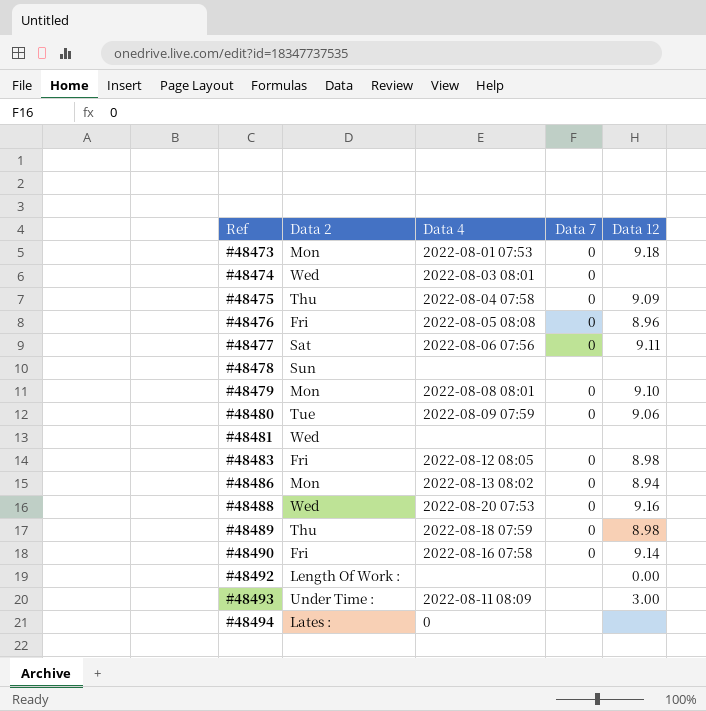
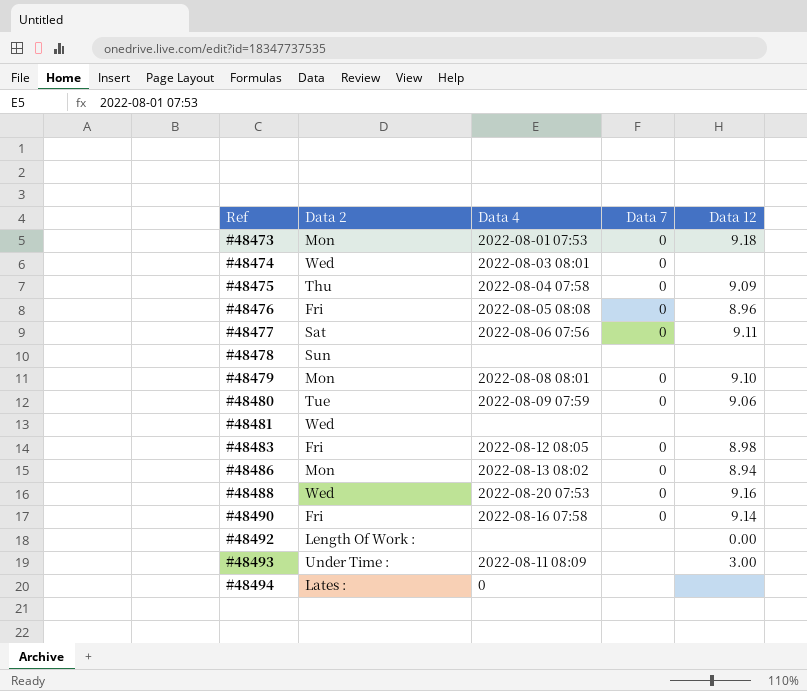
row #48489: Thu | 2022-08-18 07:59 | 0 | 8.98 -> none

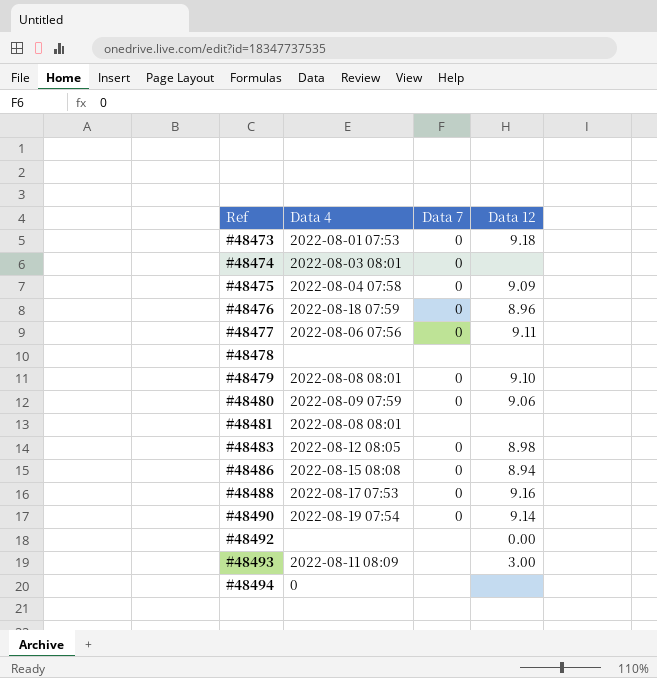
column Data 2 | position: 2 -> none
#48476 | Data 4: 2022-08-05 08:08 -> 2022-08-18 07:59
#48481 | Data 4: none -> 2022-08-08 08:01
#48486 | Data 4: 2022-08-13 08:02 -> 2022-08-15 08:08
#48488 | Data 4: 2022-08-20 07:53 -> 2022-08-17 07:53
#48490 | Data 4: 2022-08-16 07:58 -> 2022-08-19 07:54

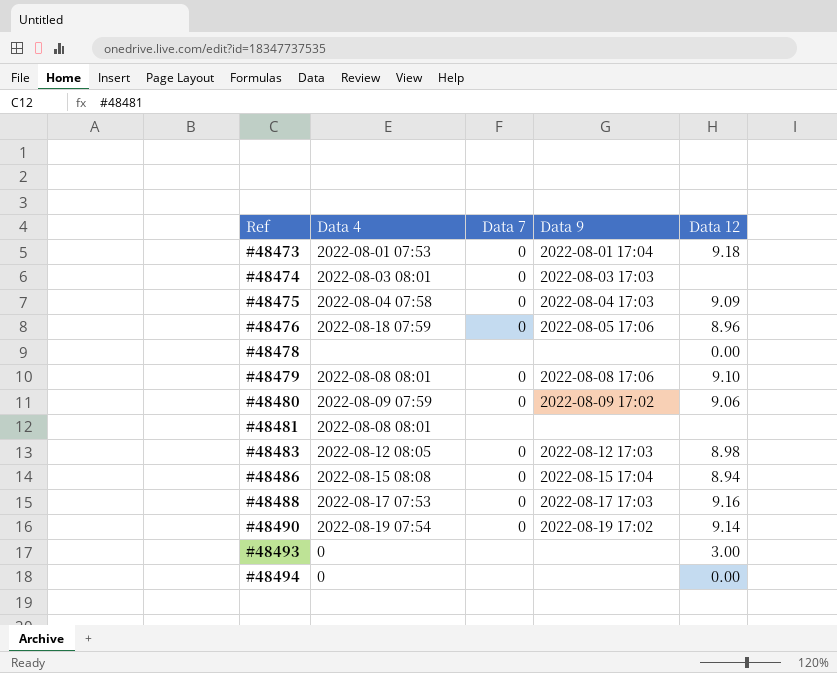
column Data 9 | position: none -> 4
row #48477: 2022-08-06 07:56 | 0 | 9.11 -> none
row #48492: none | none | 0.00 -> none
#48478 | Data 12: none -> 0.00
#48493 | Data 4: 2022-08-11 08:09 -> 0
#48494 | Data 12: none -> 0.00

